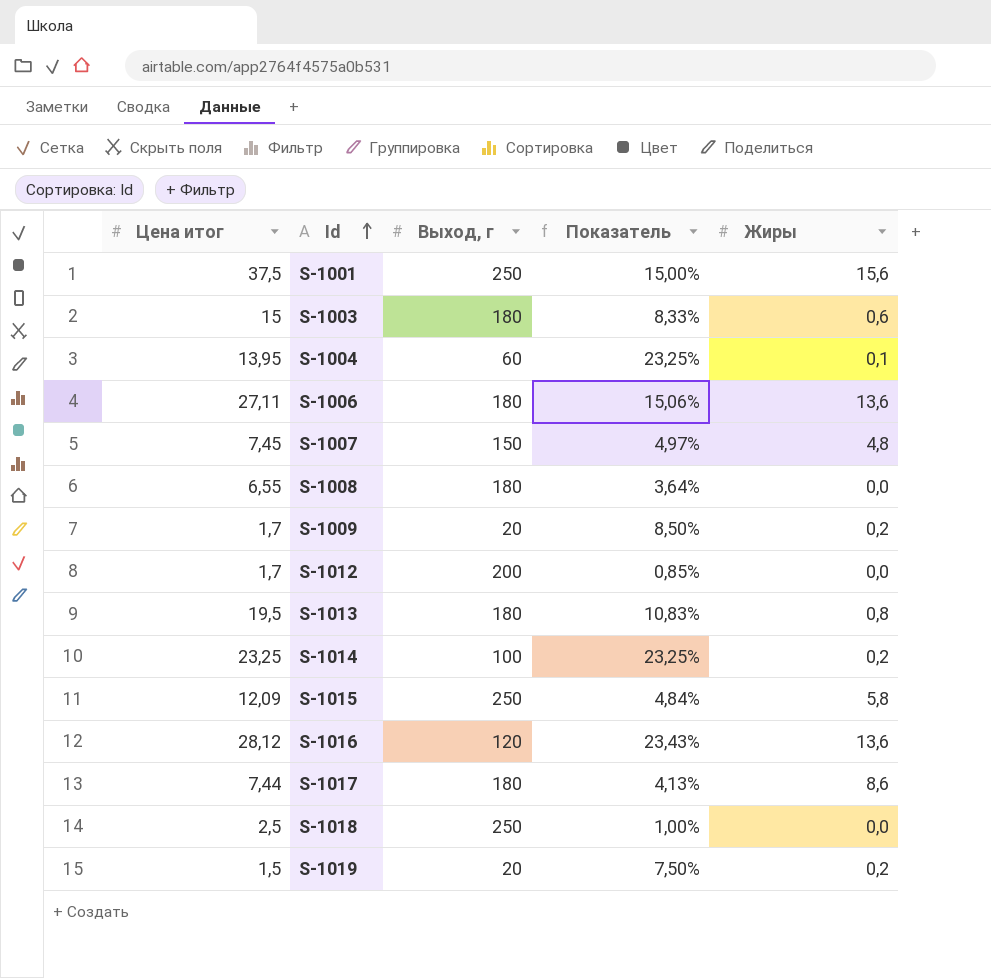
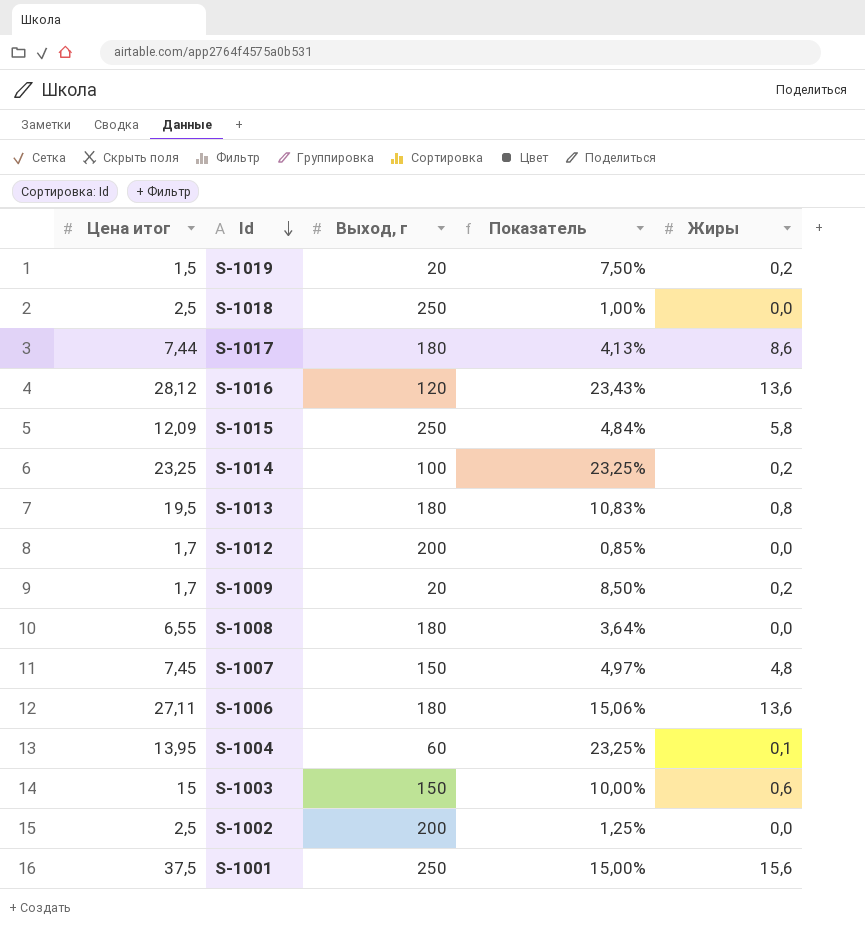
row order: Id ascending -> Id descending
S-1003 | Выход, г: 180 -> 150
S-1003 | Показатель: 8,33% -> 10,00%
row S-1002: none -> 2,5 | 200 | 1,25% | 0,0

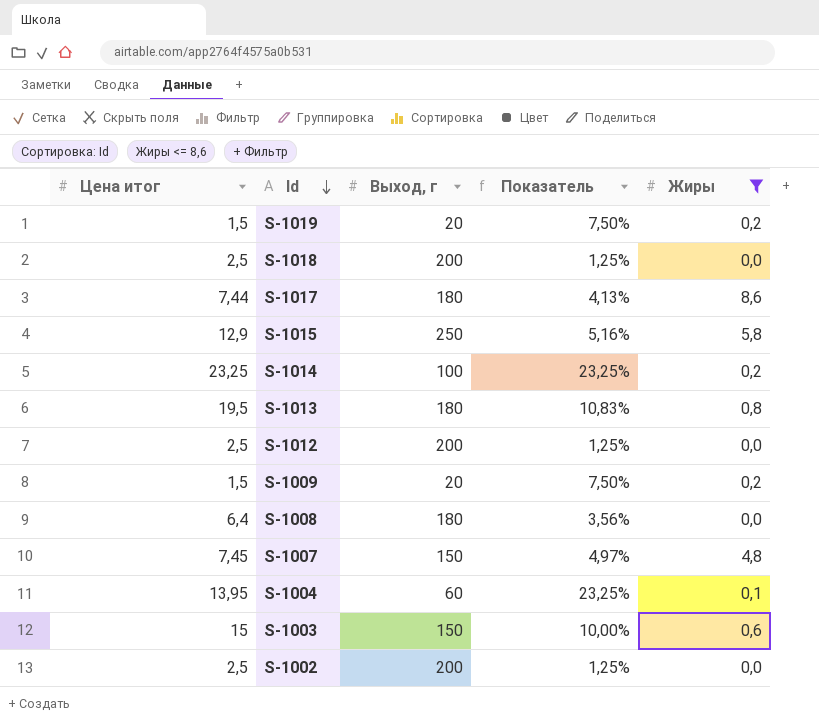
filter: none -> Жиры <= 8,6
S-1018 | Выход, г: 250 -> 200
S-1018 | Показатель: 1,00% -> 1,25%
S-1015 | Цена итог: 12,09 -> 12,9
S-1015 | Показатель: 4,84% -> 5,16%
S-1012 | Цена итог: 1,7 -> 2,5
S-1012 | Показатель: 0,85% -> 1,25%
S-1009 | Цена итог: 1,7 -> 1,5
S-1009 | Показатель: 8,50% -> 7,50%
S-1008 | Цена итог: 6,55 -> 6,4
S-1008 | Показатель: 3,64% -> 3,56%

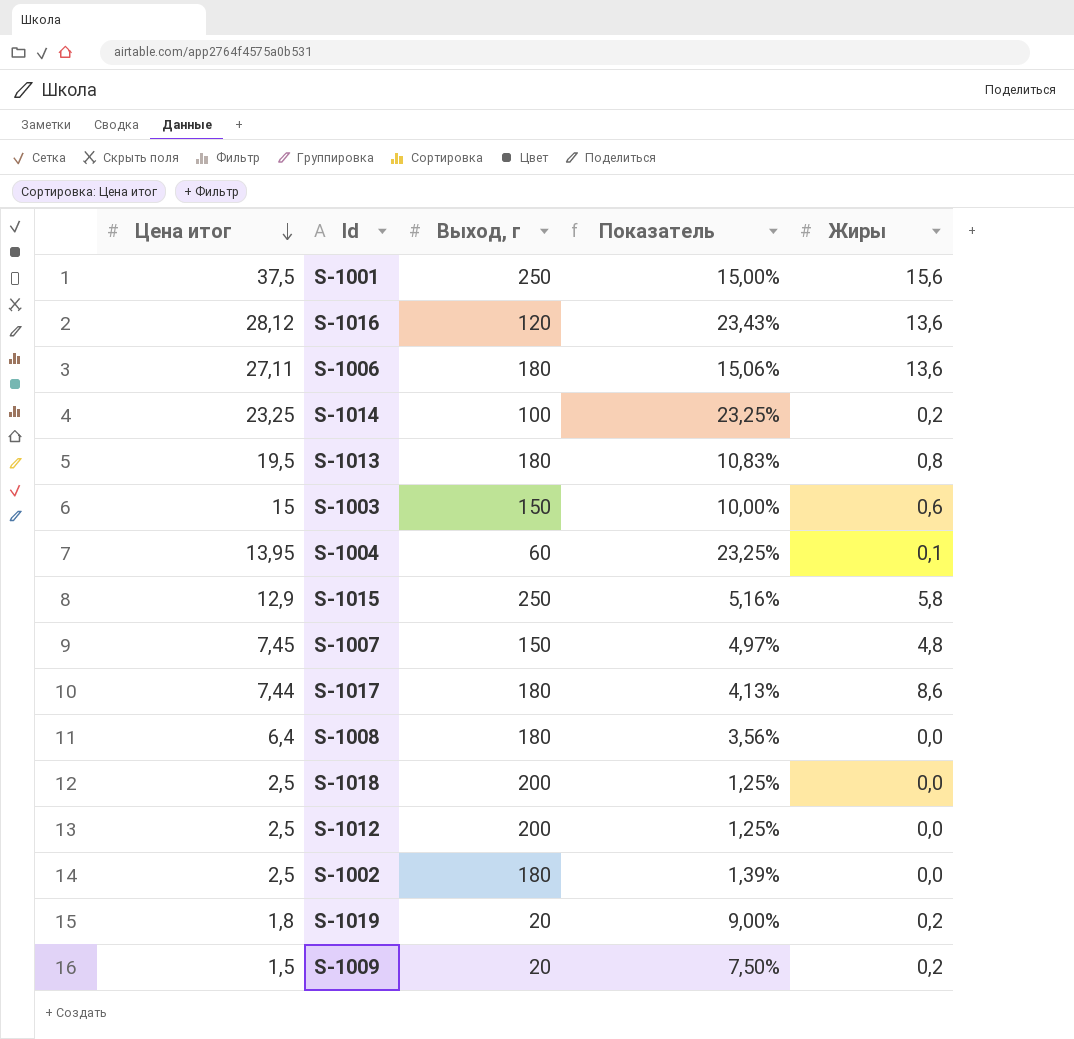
filter: Жиры <= 8,6 -> none
row order: Id descending -> Цена итог descending
S-1002 | Выход, г: 200 -> 180
S-1002 | Показатель: 1,25% -> 1,39%
S-1019 | Цена итог: 1,5 -> 1,8
S-1019 | Показатель: 7,50% -> 9,00%

